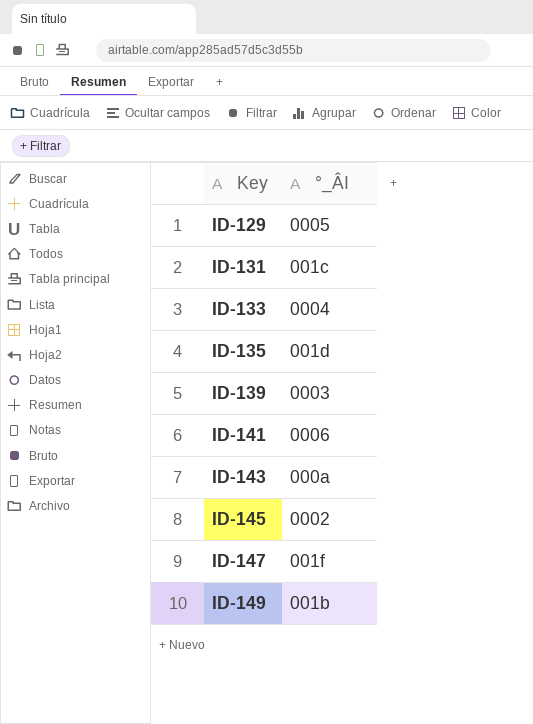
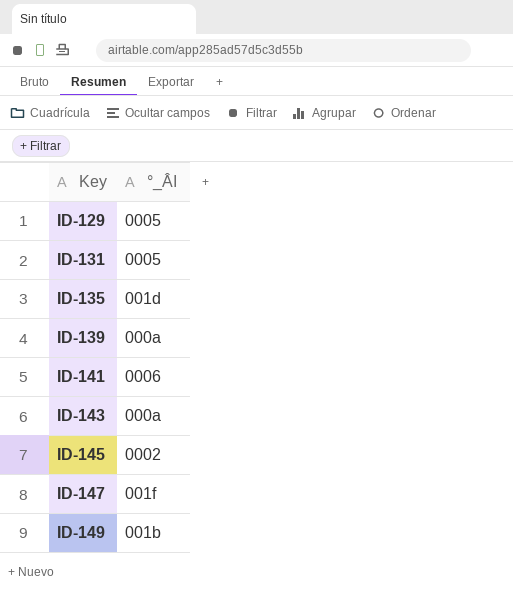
row ID-133: 0004 -> none
ID-131 | °_ÂI: 001c -> 0005
ID-139 | °_ÂI: 0003 -> 000a

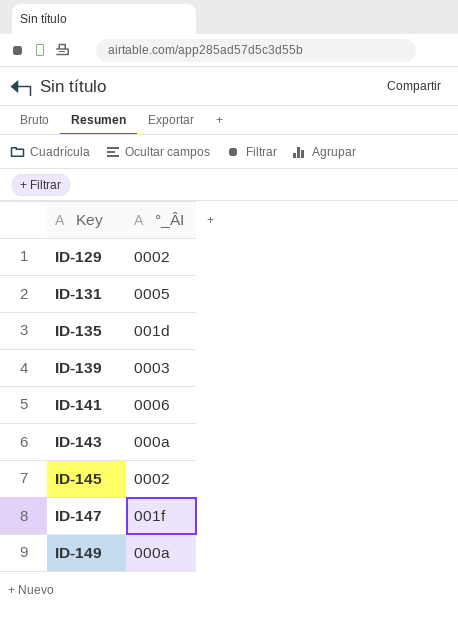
ID-129 | °_ÂI: 0005 -> 0002
ID-139 | °_ÂI: 000a -> 0003
ID-149 | °_ÂI: 001b -> 000a

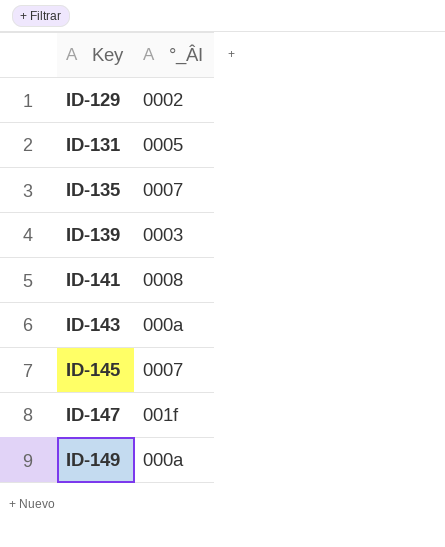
ID-135 | °_ÂI: 001d -> 0007
ID-141 | °_ÂI: 0006 -> 0008
ID-145 | °_ÂI: 0002 -> 0007

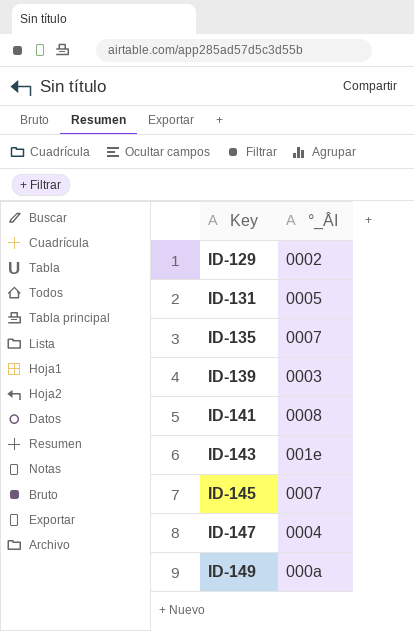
ID-143 | °_ÂI: 000a -> 001e
ID-147 | °_ÂI: 001f -> 0004

